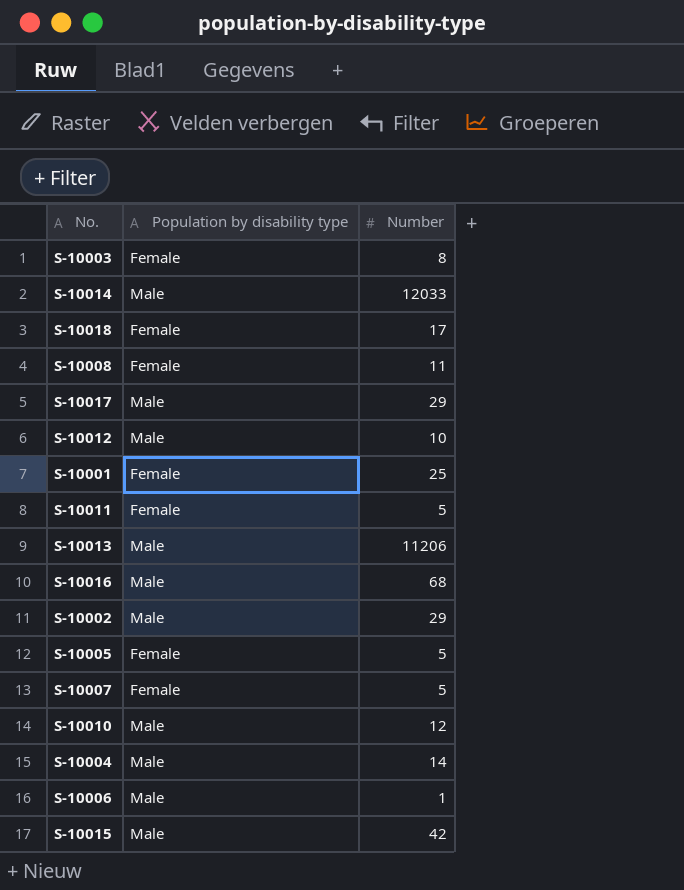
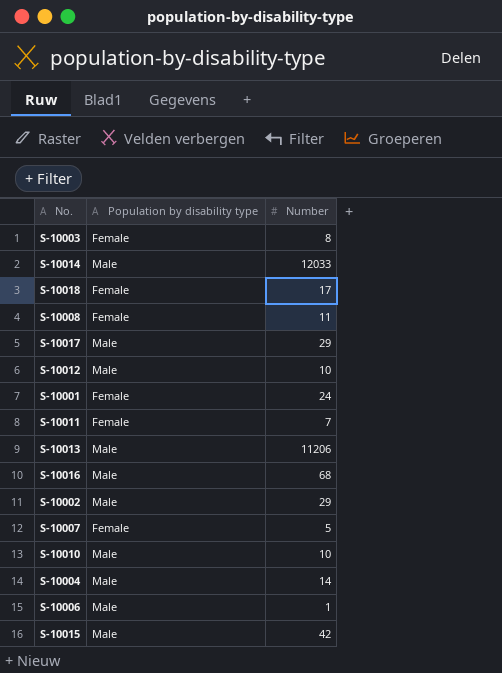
row S-10005: Female | 5 -> none
S-10001 | Number: 25 -> 24
S-10011 | Number: 5 -> 7
S-10010 | Number: 12 -> 10

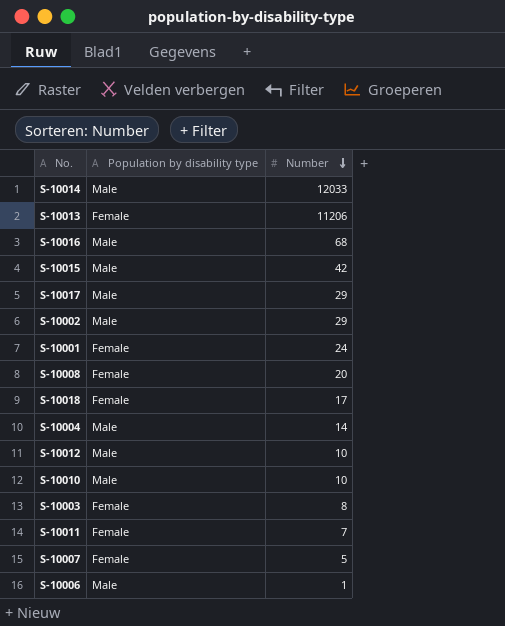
row order: none -> Number descending
S-10013 | Population by disability type: Male -> Female
S-10008 | Number: 11 -> 20

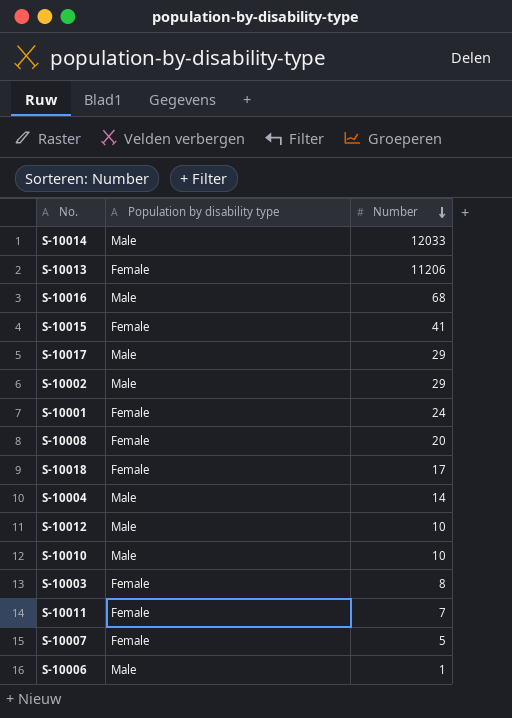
S-10015 | Population by disability type: Male -> Female
S-10015 | Number: 42 -> 41

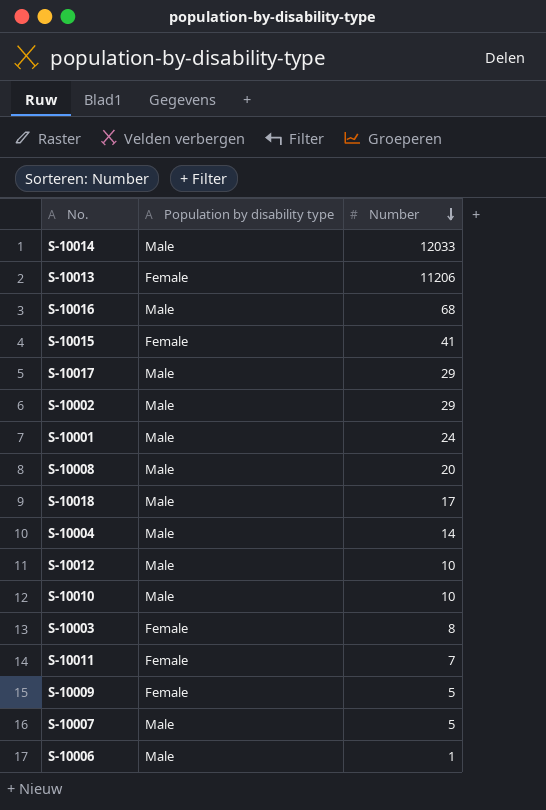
S-10001 | Population by disability type: Female -> Male
S-10008 | Population by disability type: Female -> Male
S-10018 | Population by disability type: Female -> Male
row S-10009: none -> Female | 5
S-10007 | Population by disability type: Female -> Male

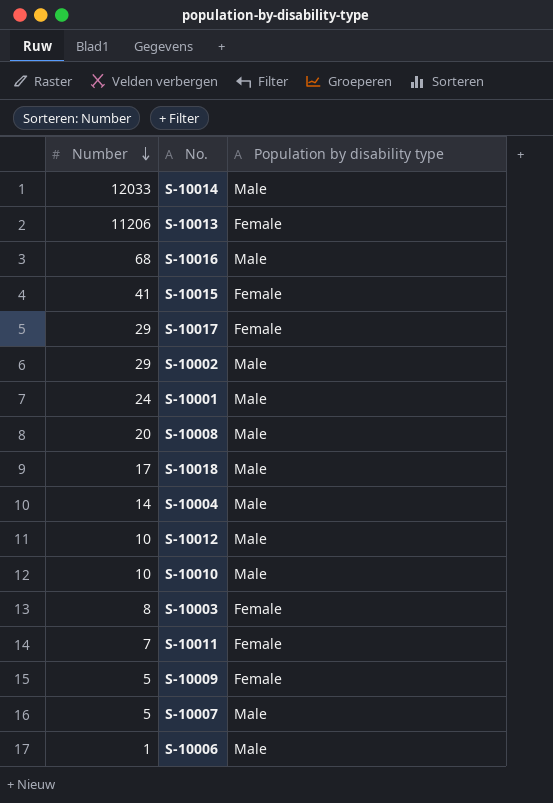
column Number | position: 3 -> 1
S-10017 | Population by disability type: Male -> Female

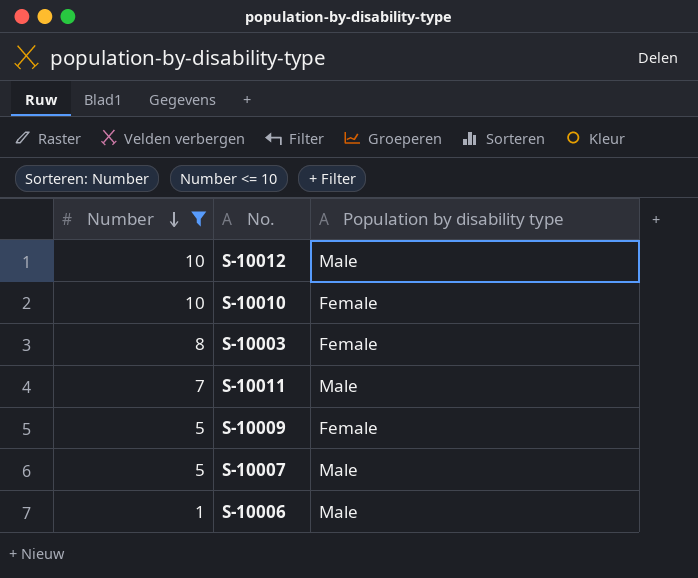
filter: none -> Number <= 10
S-10010 | Population by disability type: Male -> Female
S-10011 | Population by disability type: Female -> Male

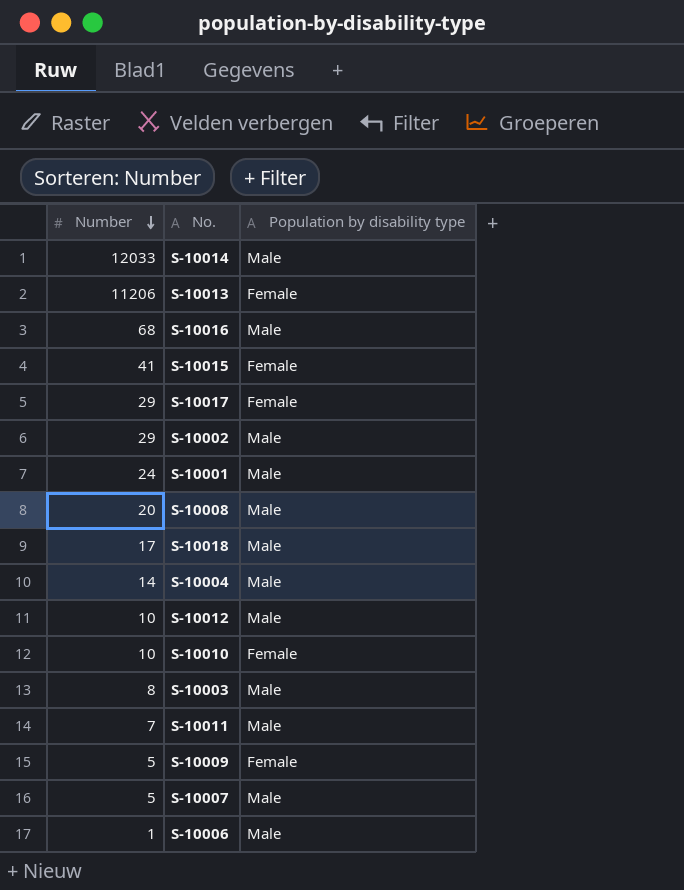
filter: Number <= 10 -> none
S-10003 | Population by disability type: Female -> Male

